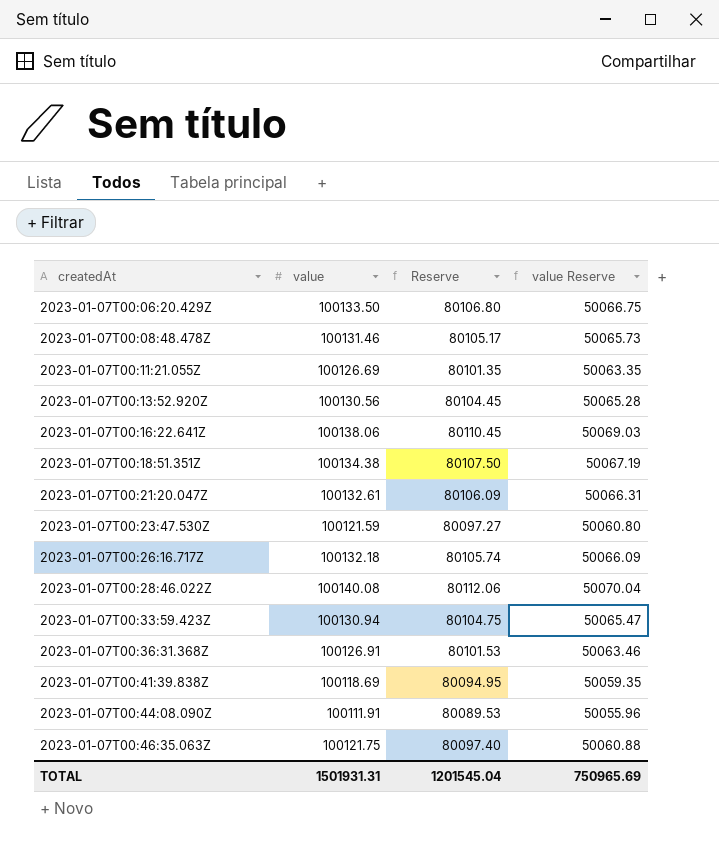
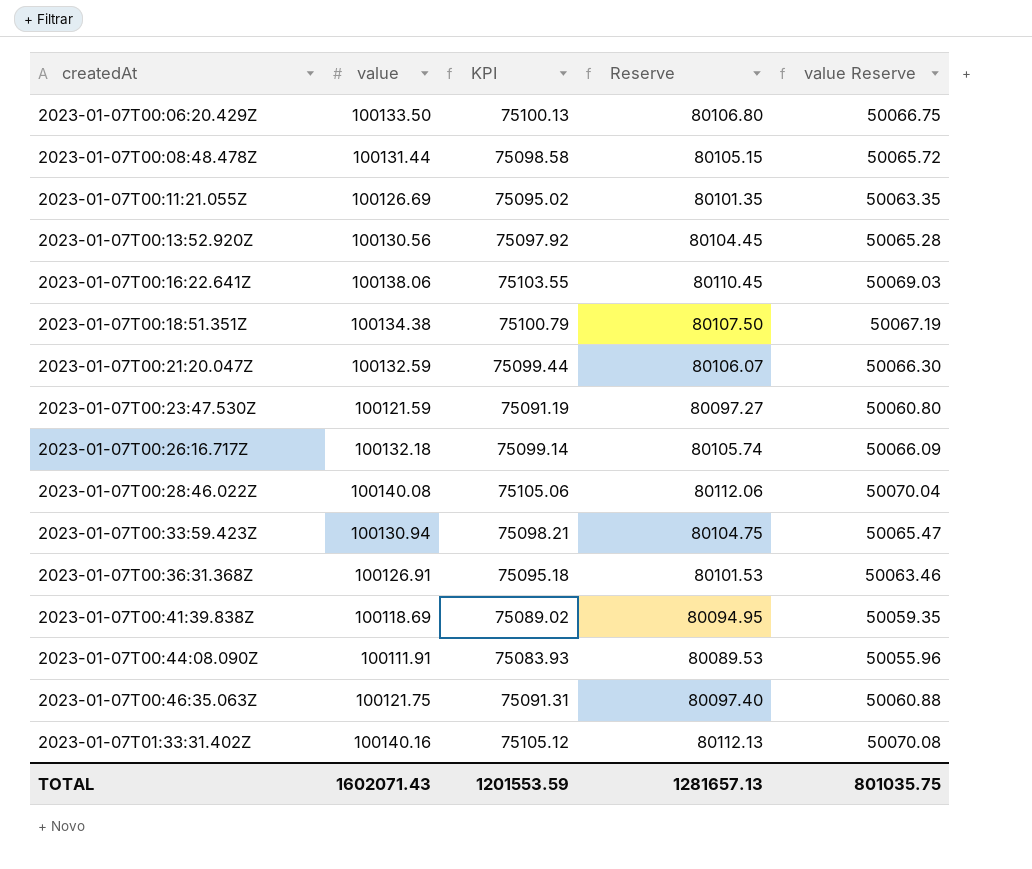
column KPI | formula: none -> [value] * 0.75
2023-01-07T00:08:48.478Z | value: 100131.46 -> 100131.44
2023-01-07T00:08:48.478Z | Reserve: 80105.17 -> 80105.15
2023-01-07T00:08:48.478Z | value Reserve: 50065.73 -> 50065.72
2023-01-07T00:21:20.047Z | value: 100132.61 -> 100132.59
2023-01-07T00:21:20.047Z | Reserve: 80106.09 -> 80106.07
2023-01-07T00:21:20.047Z | value Reserve: 50066.31 -> 50066.30
row 2023-01-07T01:33:31.402Z: none -> 100140.16 | 75105.12 | 80112.13 | 50070.08
TOTAL | value: 1501931.31 -> 1602071.43
TOTAL | Reserve: 1201545.04 -> 1281657.13
TOTAL | value Reserve: 750965.69 -> 801035.75

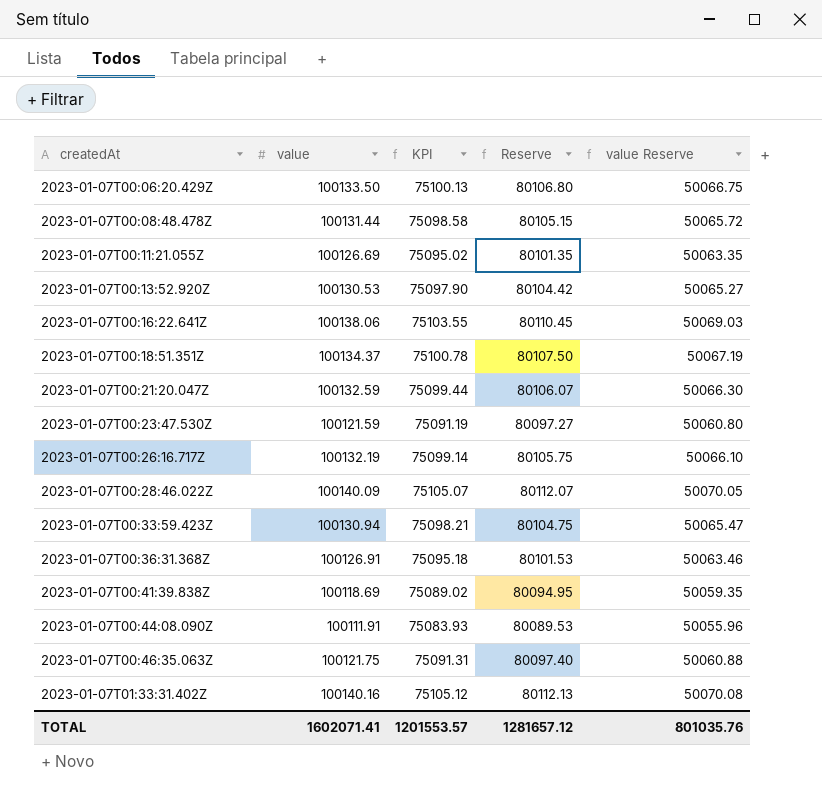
2023-01-07T00:13:52.920Z | value: 100130.56 -> 100130.53
2023-01-07T00:13:52.920Z | KPI: 75097.92 -> 75097.90
2023-01-07T00:13:52.920Z | Reserve: 80104.45 -> 80104.42
2023-01-07T00:13:52.920Z | value Reserve: 50065.28 -> 50065.27
2023-01-07T00:18:51.351Z | value: 100134.38 -> 100134.37
2023-01-07T00:18:51.351Z | KPI: 75100.79 -> 75100.78
2023-01-07T00:26:16.717Z | value: 100132.18 -> 100132.19
2023-01-07T00:26:16.717Z | Reserve: 80105.74 -> 80105.75
2023-01-07T00:26:16.717Z | value Reserve: 50066.09 -> 50066.10
2023-01-07T00:28:46.022Z | value: 100140.08 -> 100140.09
2023-01-07T00:28:46.022Z | KPI: 75105.06 -> 75105.07
2023-01-07T00:28:46.022Z | Reserve: 80112.06 -> 80112.07
2023-01-07T00:28:46.022Z | value Reserve: 50070.04 -> 50070.05
TOTAL | value: 1602071.43 -> 1602071.41
TOTAL | KPI: 1201553.59 -> 1201553.57
TOTAL | Reserve: 1281657.13 -> 1281657.12
TOTAL | value Reserve: 801035.75 -> 801035.76

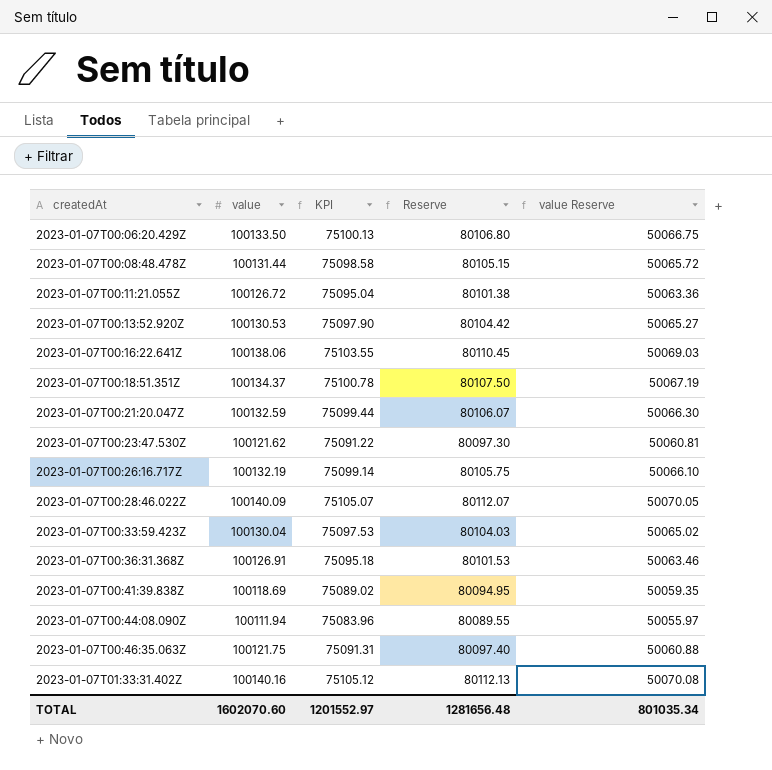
2023-01-07T00:11:21.055Z | value: 100126.69 -> 100126.72
2023-01-07T00:11:21.055Z | KPI: 75095.02 -> 75095.04
2023-01-07T00:11:21.055Z | Reserve: 80101.35 -> 80101.38
2023-01-07T00:11:21.055Z | value Reserve: 50063.35 -> 50063.36
2023-01-07T00:23:47.530Z | value: 100121.59 -> 100121.62
2023-01-07T00:23:47.530Z | KPI: 75091.19 -> 75091.22
2023-01-07T00:23:47.530Z | Reserve: 80097.27 -> 80097.30
2023-01-07T00:23:47.530Z | value Reserve: 50060.80 -> 50060.81
2023-01-07T00:33:59.423Z | value: 100130.94 -> 100130.04
2023-01-07T00:33:59.423Z | KPI: 75098.21 -> 75097.53
2023-01-07T00:33:59.423Z | Reserve: 80104.75 -> 80104.03
2023-01-07T00:33:59.423Z | value Reserve: 50065.47 -> 50065.02
2023-01-07T00:44:08.090Z | value: 100111.91 -> 100111.94
2023-01-07T00:44:08.090Z | KPI: 75083.93 -> 75083.96
2023-01-07T00:44:08.090Z | Reserve: 80089.53 -> 80089.55
2023-01-07T00:44:08.090Z | value Reserve: 50055.96 -> 50055.97
TOTAL | value: 1602071.41 -> 1602070.60
TOTAL | KPI: 1201553.57 -> 1201552.97
TOTAL | Reserve: 1281657.12 -> 1281656.48
TOTAL | value Reserve: 801035.76 -> 801035.34

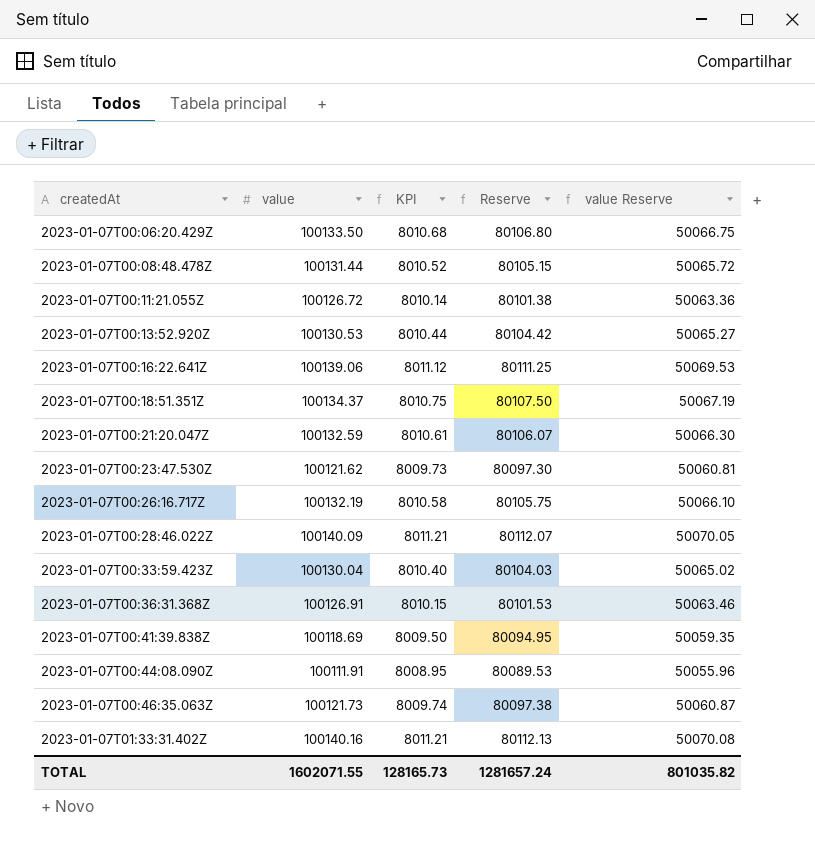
column KPI | formula: [value] * 0.75 -> [value] * 0.08
2023-01-07T00:16:22.641Z | value: 100138.06 -> 100139.06
2023-01-07T00:16:22.641Z | Reserve: 80110.45 -> 80111.25
2023-01-07T00:16:22.641Z | value Reserve: 50069.03 -> 50069.53
2023-01-07T00:44:08.090Z | value: 100111.94 -> 100111.91
2023-01-07T00:44:08.090Z | Reserve: 80089.55 -> 80089.53
2023-01-07T00:44:08.090Z | value Reserve: 50055.97 -> 50055.96
2023-01-07T00:46:35.063Z | value: 100121.75 -> 100121.73
2023-01-07T00:46:35.063Z | Reserve: 80097.40 -> 80097.38
2023-01-07T00:46:35.063Z | value Reserve: 50060.88 -> 50060.87
TOTAL | value: 1602070.60 -> 1602071.55
TOTAL | KPI: 1201552.97 -> 128165.73
TOTAL | Reserve: 1281656.48 -> 1281657.24
TOTAL | value Reserve: 801035.34 -> 801035.82

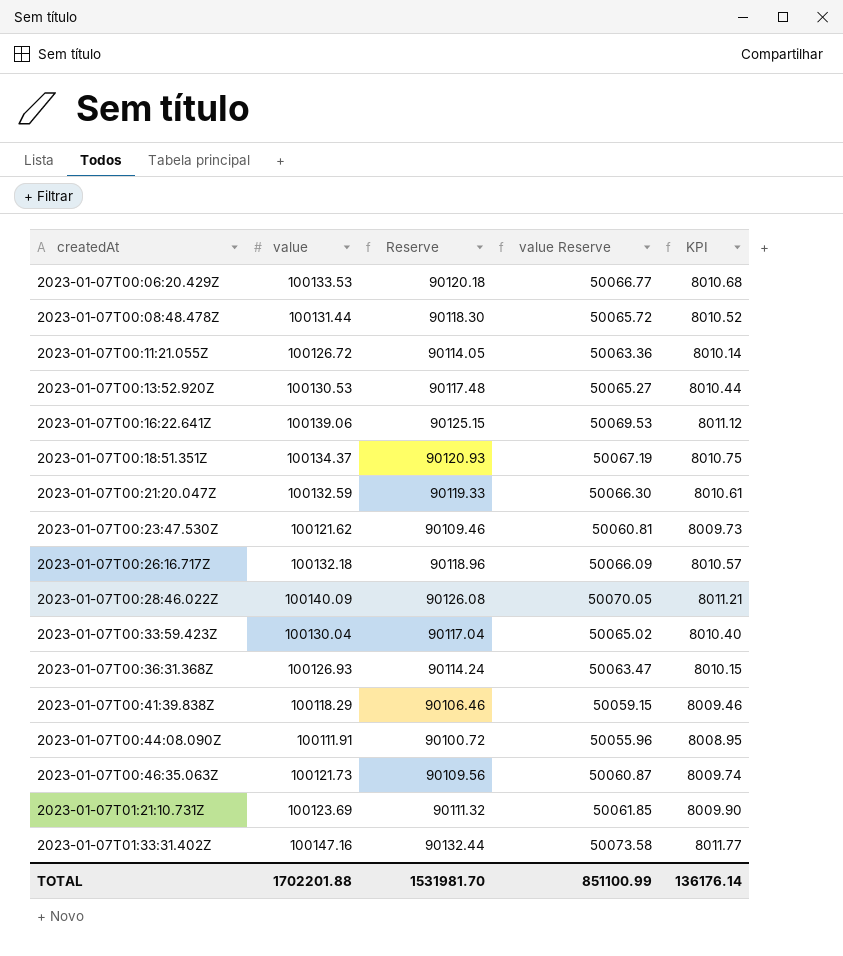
column Reserve | formula: [value] * 0.8 -> [value] * 0.9
column KPI | position: 3 -> 5
2023-01-07T00:06:20.429Z | value: 100133.50 -> 100133.53
2023-01-07T00:06:20.429Z | value Reserve: 50066.75 -> 50066.77
2023-01-07T00:26:16.717Z | value: 100132.19 -> 100132.18
2023-01-07T00:26:16.717Z | value Reserve: 50066.10 -> 50066.09
2023-01-07T00:26:16.717Z | KPI: 8010.58 -> 8010.57
2023-01-07T00:36:31.368Z | value: 100126.91 -> 100126.93
2023-01-07T00:36:31.368Z | value Reserve: 50063.46 -> 50063.47
2023-01-07T00:41:39.838Z | value: 100118.69 -> 100118.29
2023-01-07T00:41:39.838Z | value Reserve: 50059.35 -> 50059.15
2023-01-07T00:41:39.838Z | KPI: 8009.50 -> 8009.46
row 2023-01-07T01:21:10.731Z: none -> 100123.69 | 90111.32 | 50061.85 | 8009.90
2023-01-07T01:33:31.402Z | value: 100140.16 -> 100147.16
2023-01-07T01:33:31.402Z | value Reserve: 50070.08 -> 50073.58
2023-01-07T01:33:31.402Z | KPI: 8011.21 -> 8011.77
TOTAL | value: 1602071.55 -> 1702201.88
TOTAL | Reserve: 1281657.24 -> 1531981.70
TOTAL | value Reserve: 801035.82 -> 851100.99
TOTAL | KPI: 128165.73 -> 136176.14

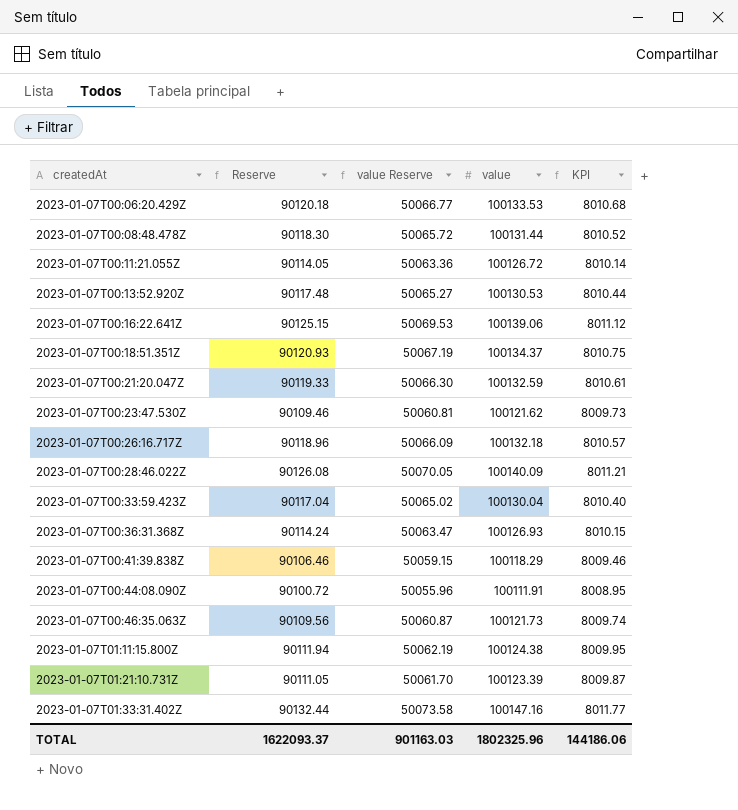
column value | position: 2 -> 4
row 2023-01-07T01:11:15.800Z: none -> 90111.94 | 50062.19 | 100124.38 | 8009.95
2023-01-07T01:21:10.731Z | Reserve: 90111.32 -> 90111.05
2023-01-07T01:21:10.731Z | value Reserve: 50061.85 -> 50061.70
2023-01-07T01:21:10.731Z | value: 100123.69 -> 100123.39
2023-01-07T01:21:10.731Z | KPI: 8009.90 -> 8009.87
TOTAL | Reserve: 1531981.70 -> 1622093.37
TOTAL | value Reserve: 851100.99 -> 901163.03
TOTAL | value: 1702201.88 -> 1802325.96
TOTAL | KPI: 136176.14 -> 144186.06

